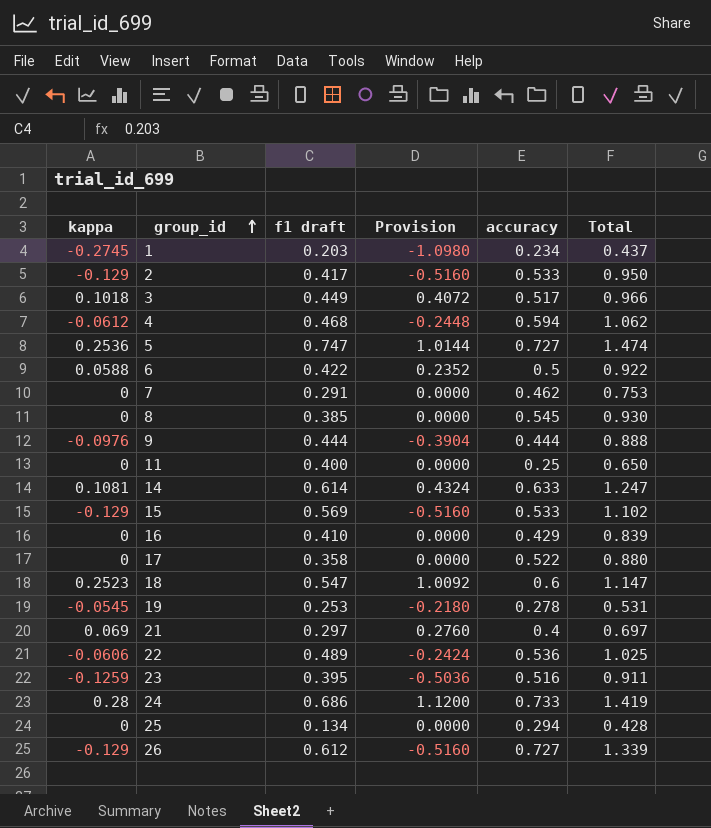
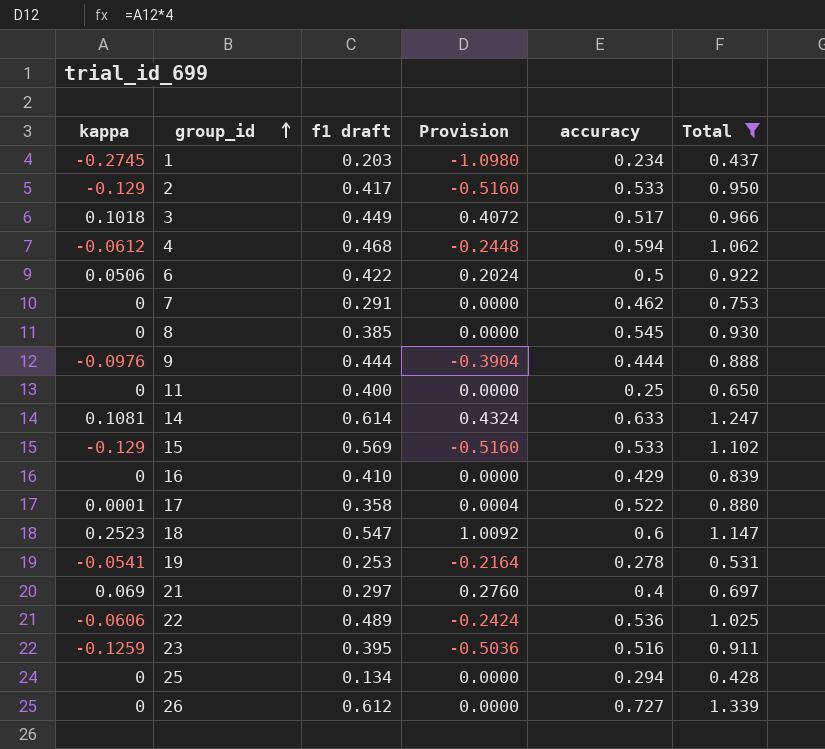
filter: none -> Total <= 1.339
6 | kappa: 0.0588 -> 0.0506
6 | Provision: 0.2352 -> 0.2024
17 | kappa: 0 -> 0.0001
17 | Provision: 0.0000 -> 0.0004
19 | kappa: -0.0545 -> -0.0541
19 | Provision: -0.2180 -> -0.2164
26 | kappa: -0.129 -> 0
26 | Provision: -0.5160 -> 0.0000

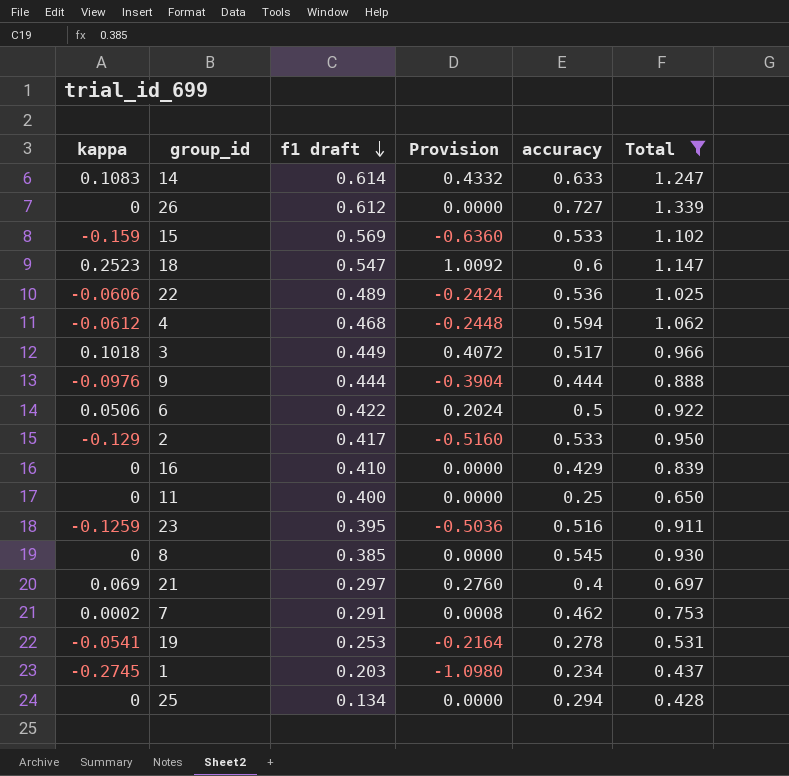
row order: group_id ascending -> f1 draft descending
row 17: 0.0001 | 0.358 | 0.0004 | 0.522 | 0.880 -> none
14 | kappa: 0.1081 -> 0.1083
14 | Provision: 0.4324 -> 0.4332
15 | kappa: -0.129 -> -0.159
15 | Provision: -0.5160 -> -0.6360
7 | kappa: 0 -> 0.0002
7 | Provision: 0.0000 -> 0.0008

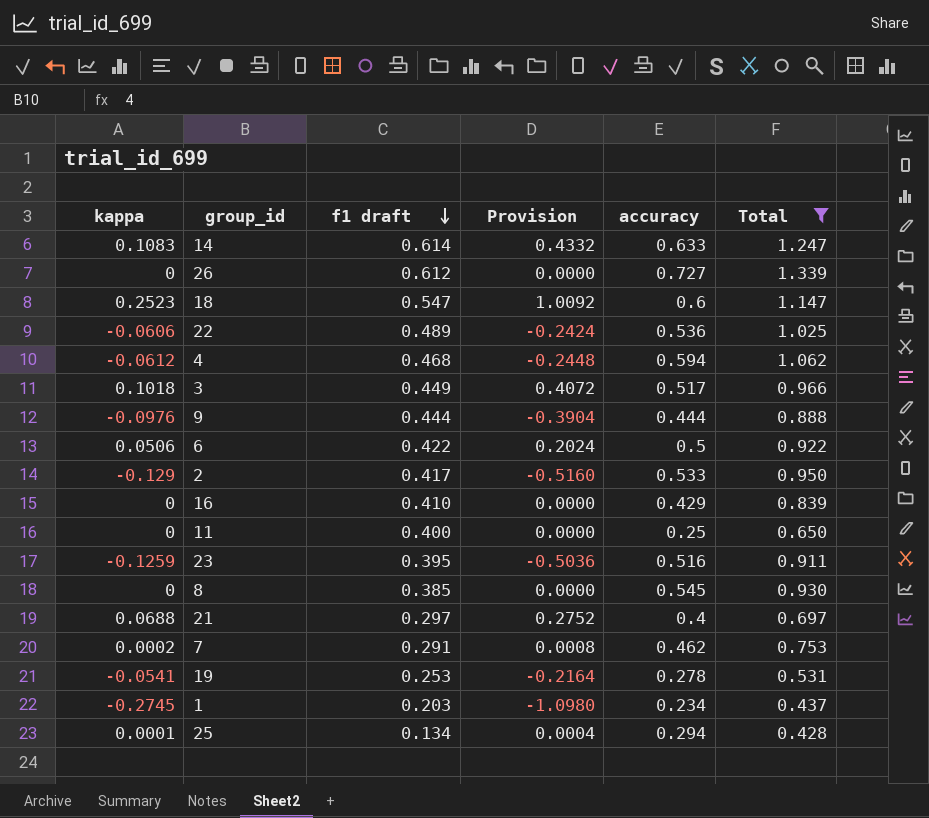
row 15: -0.159 | 0.569 | -0.6360 | 0.533 | 1.102 -> none
21 | kappa: 0.069 -> 0.0688
21 | Provision: 0.2760 -> 0.2752
25 | kappa: 0 -> 0.0001
25 | Provision: 0.0000 -> 0.0004

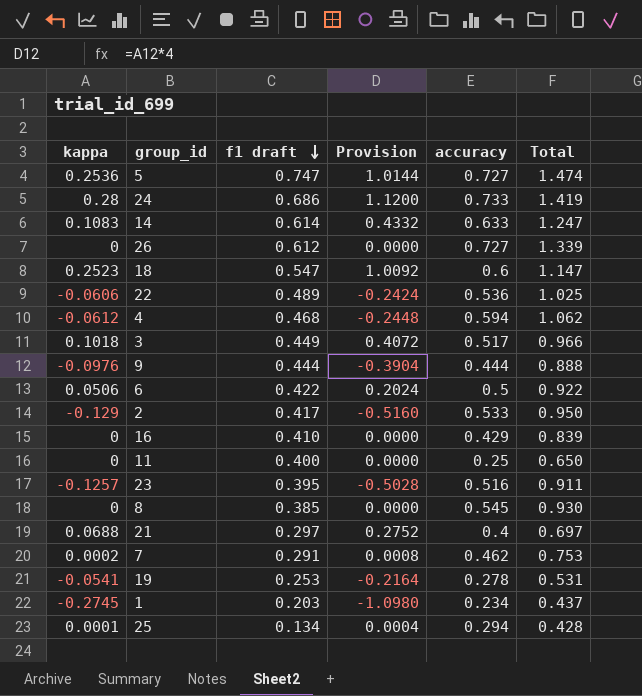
filter: Total <= 1.339 -> none
23 | kappa: -0.1259 -> -0.1257
23 | Provision: -0.5036 -> -0.5028

